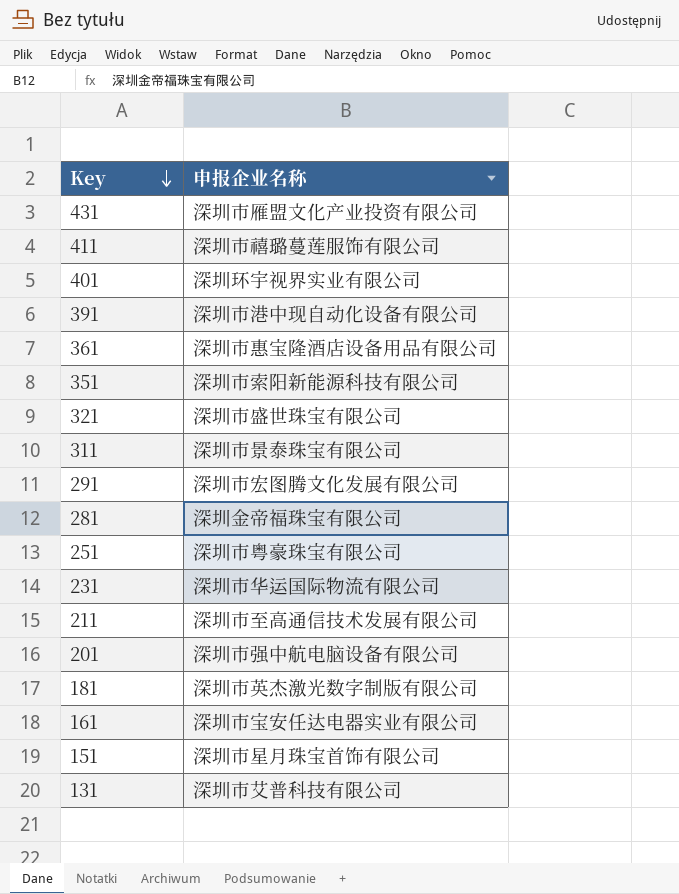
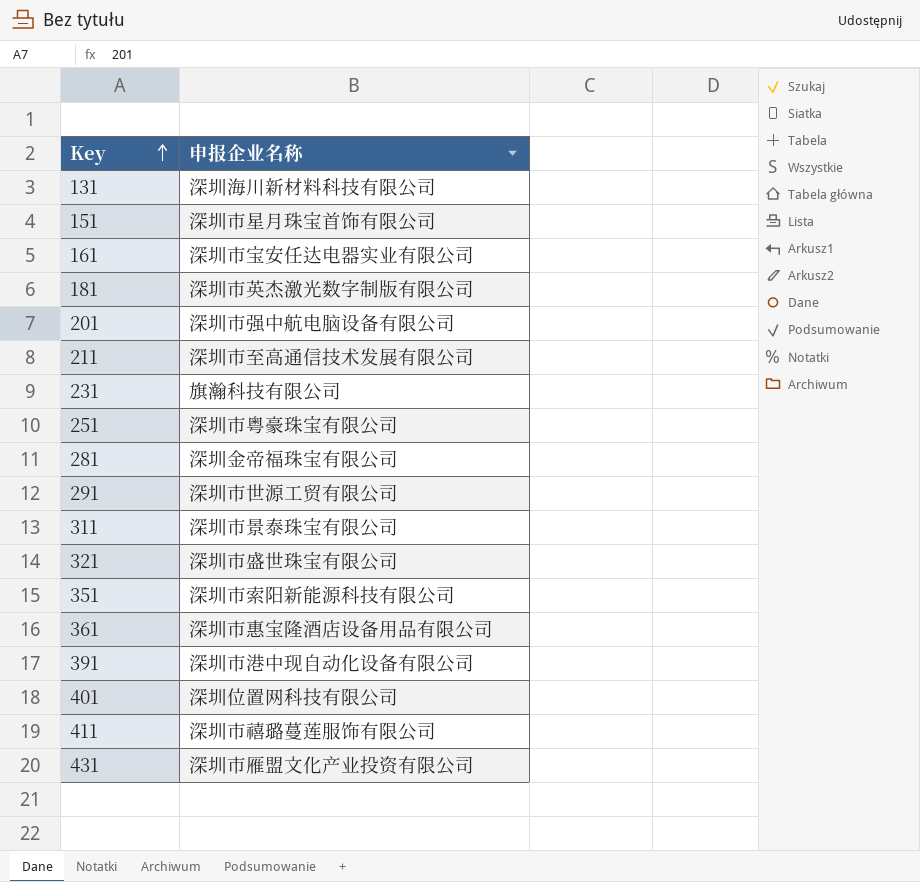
row order: Key descending -> Key ascending
131 | 申报企业名称: 深圳市艾普科技有限公司 -> 深圳海川新材料科技有限公司
231 | 申报企业名称: 深圳市华运国际物流有限公司 -> 旗瀚科技有限公司
291 | 申报企业名称: 深圳市宏图腾文化发展有限公司 -> 深圳市世源工贸有限公司
401 | 申报企业名称: 深圳环宇视界实业有限公司 -> 深圳位置网科技有限公司

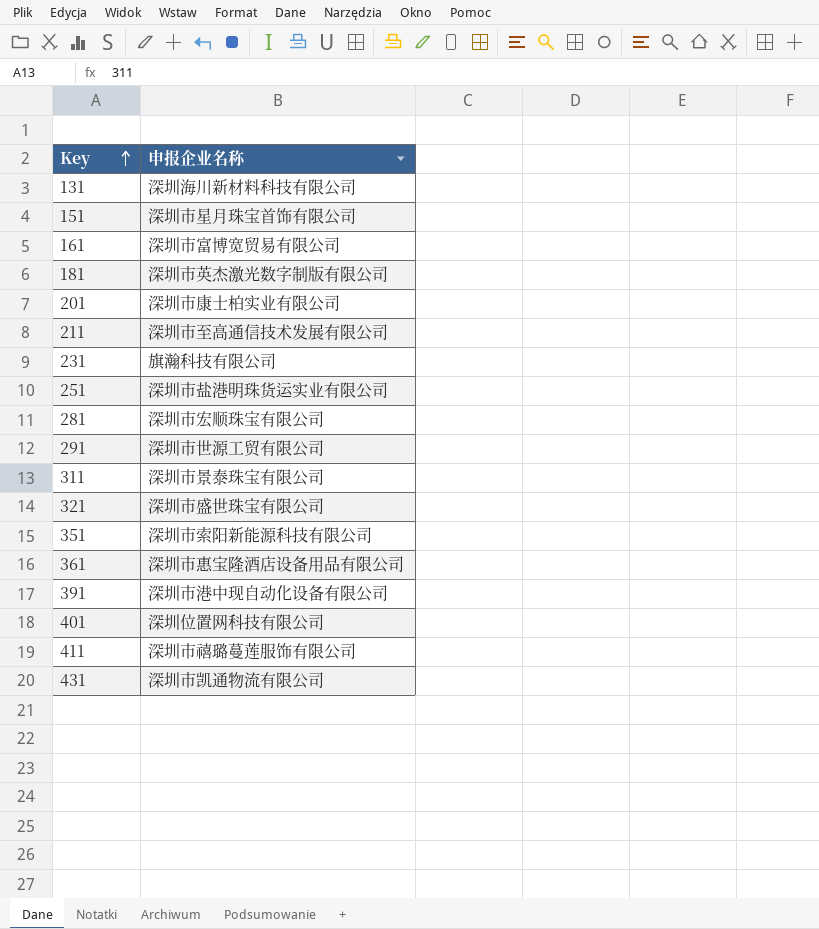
161 | 申报企业名称: 深圳市宝安任达电器实业有限公司 -> 深圳市富博宽贸易有限公司
201 | 申报企业名称: 深圳市强中航电脑设备有限公司 -> 深圳市康士柏实业有限公司
251 | 申报企业名称: 深圳市粤豪珠宝有限公司 -> 深圳市盐港明珠货运实业有限公司
281 | 申报企业名称: 深圳金帝福珠宝有限公司 -> 深圳市宏顺珠宝有限公司
431 | 申报企业名称: 深圳市雁盟文化产业投资有限公司 -> 深圳市凯通物流有限公司

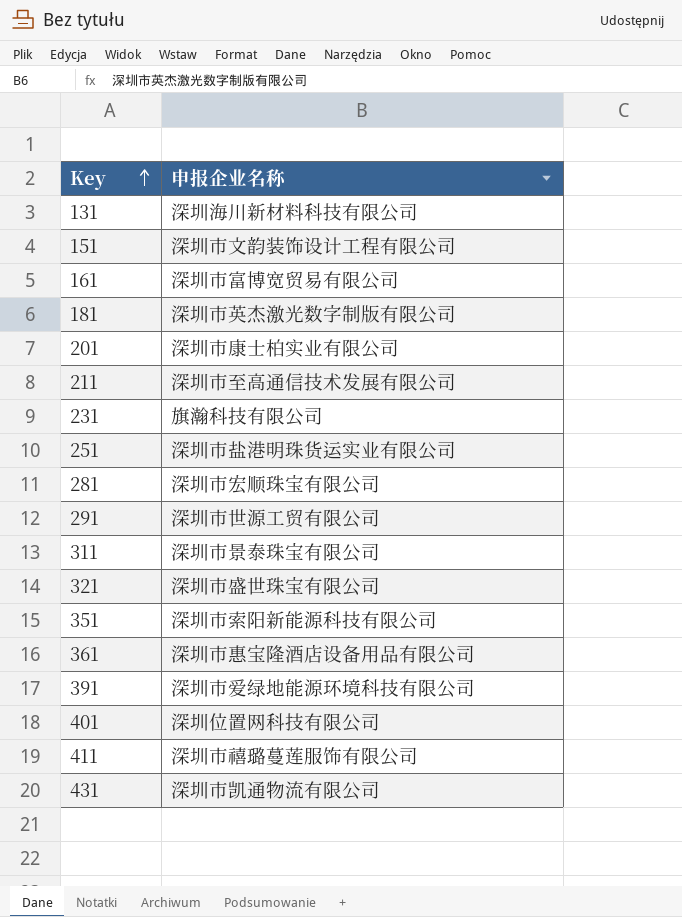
151 | 申报企业名称: 深圳市星月珠宝首饰有限公司 -> 深圳市文韵装饰设计工程有限公司
391 | 申报企业名称: 深圳市港中现自动化设备有限公司 -> 深圳市爱绿地能源环境科技有限公司

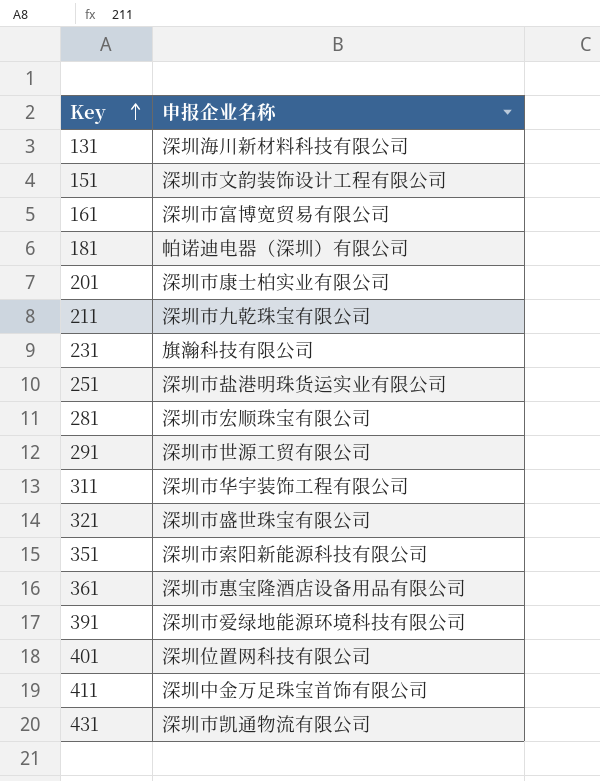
181 | 申报企业名称: 深圳市英杰激光数字制版有限公司 -> 帕诺迪电器（深圳）有限公司
211 | 申报企业名称: 深圳市至高通信技术发展有限公司 -> 深圳市九乾珠宝有限公司
311 | 申报企业名称: 深圳市景泰珠宝有限公司 -> 深圳市华宇装饰工程有限公司
411 | 申报企业名称: 深圳市禧璐蔓莲服饰有限公司 -> 深圳中金万足珠宝首饰有限公司

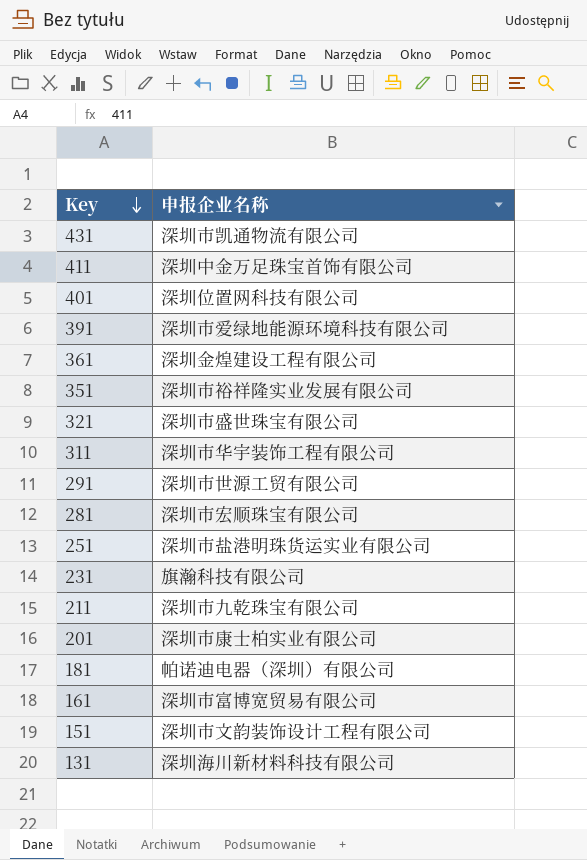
row order: Key ascending -> Key descending
361 | 申报企业名称: 深圳市惠宝隆酒店设备用品有限公司 -> 深圳金煌建设工程有限公司
351 | 申报企业名称: 深圳市索阳新能源科技有限公司 -> 深圳市裕祥隆实业发展有限公司

